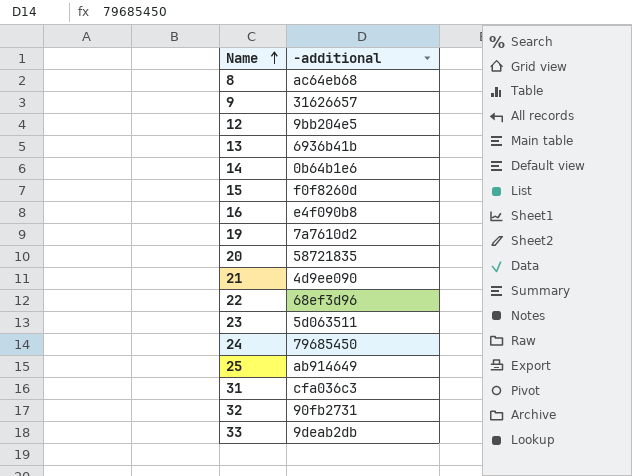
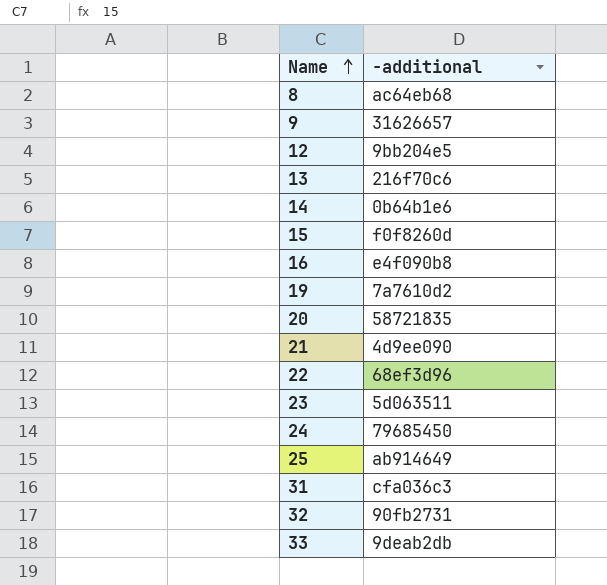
13 | -additional: 6936b41b -> 216f70c6

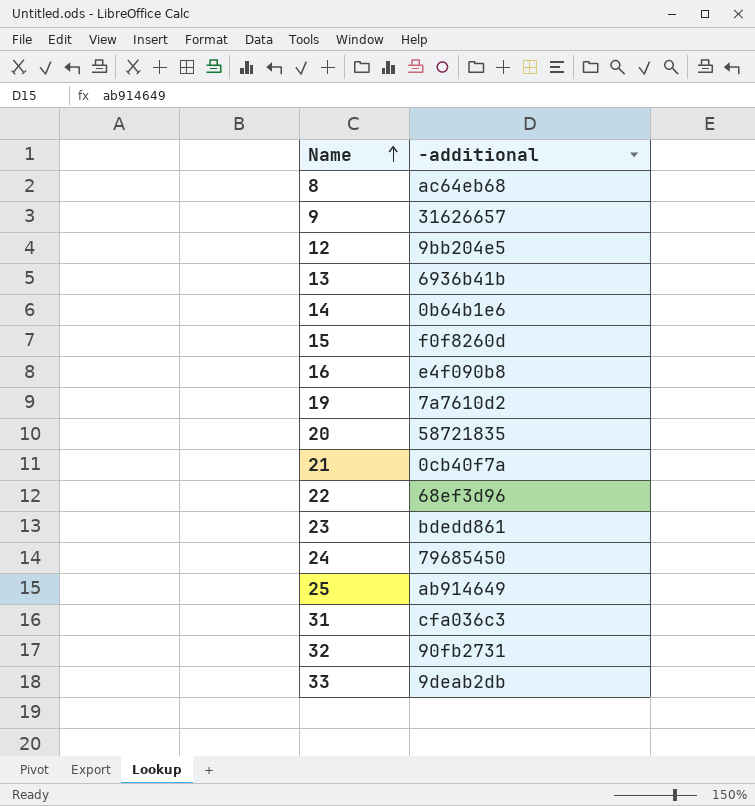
13 | -additional: 216f70c6 -> 6936b41b
21 | -additional: 4d9ee090 -> 0cb40f7a
23 | -additional: 5d063511 -> bdedd861

